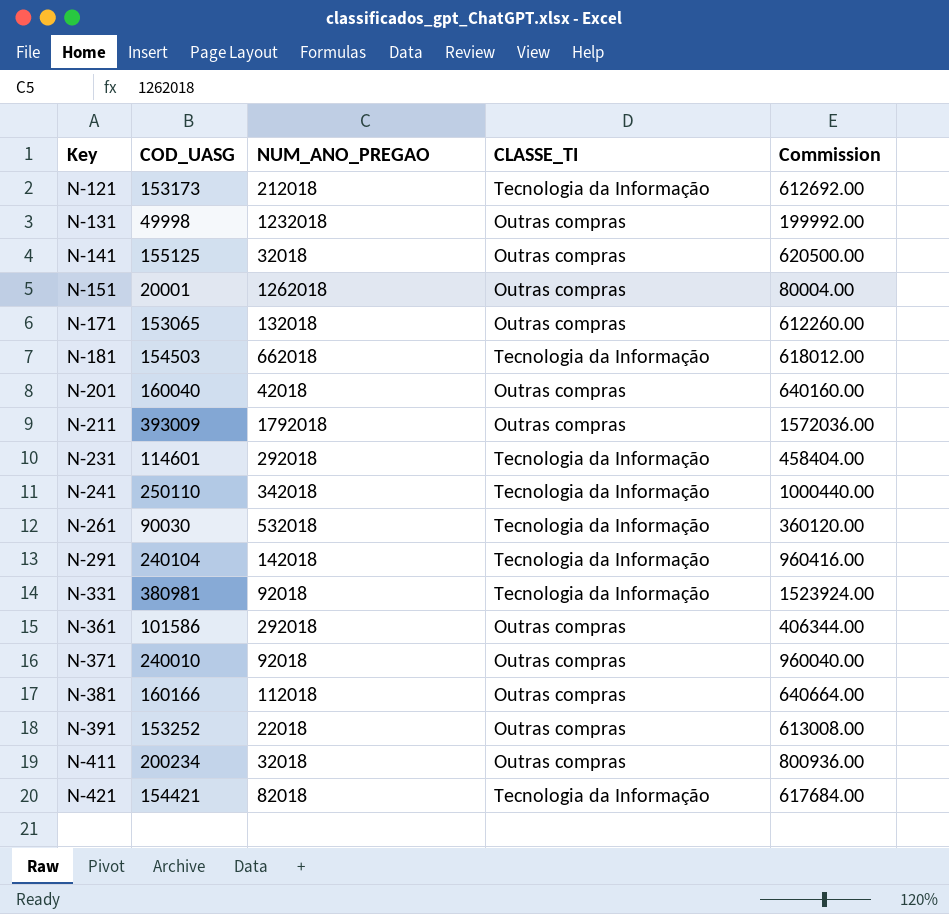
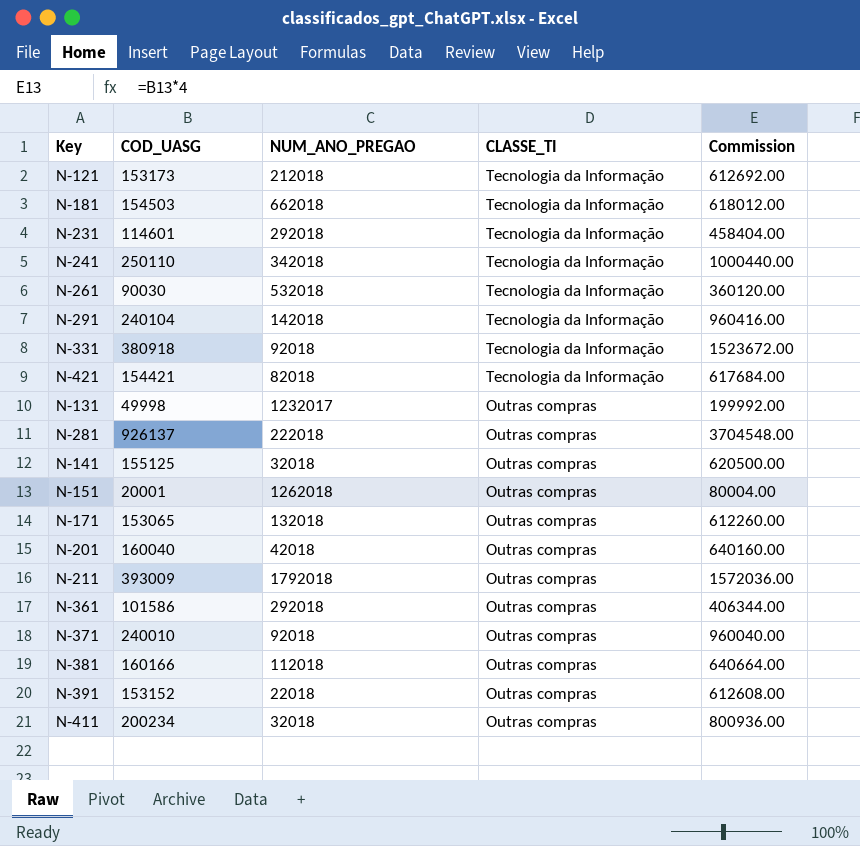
row order: Key ascending -> CLASSE_TI descending
N-331 | COD_UASG: 380981 -> 380918
N-331 | Commission: 1523924.00 -> 1523672.00
N-131 | NUM_ANO_PREGAO: 1232018 -> 1232017
row N-281: none -> 926137 | 222018 | Outras compras | 3704548.00
N-391 | COD_UASG: 153252 -> 153152
N-391 | Commission: 613008.00 -> 612608.00

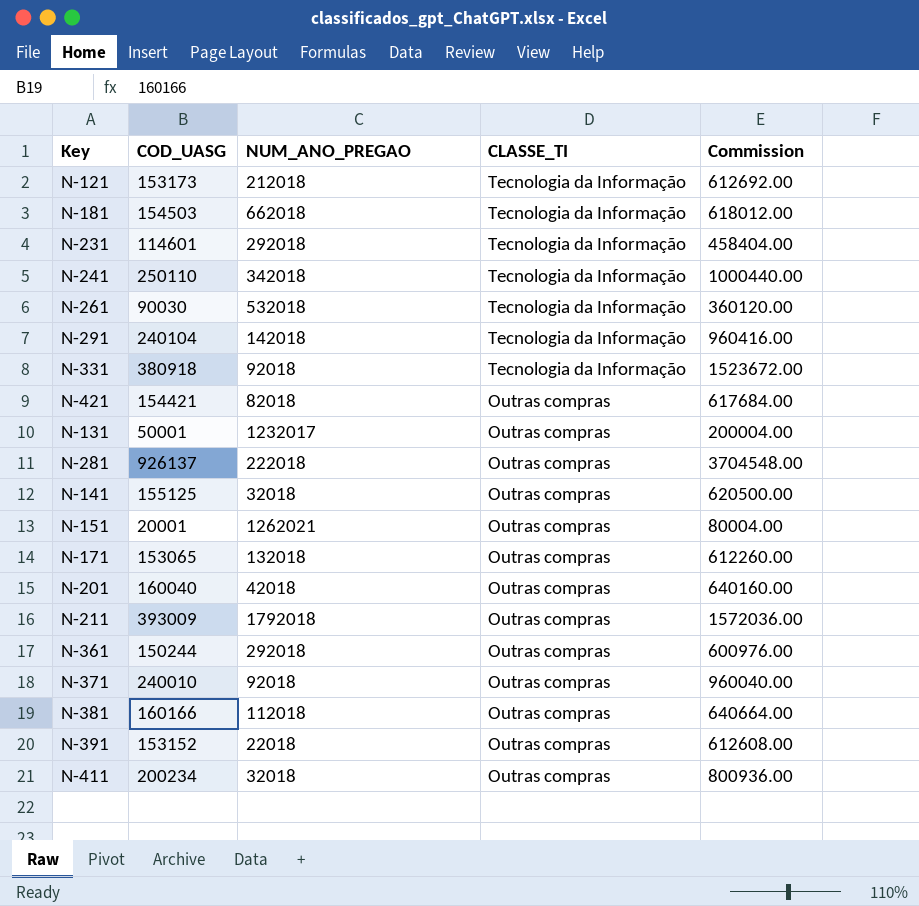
N-421 | CLASSE_TI: Tecnologia da Informação -> Outras compras
N-131 | COD_UASG: 49998 -> 50001
N-131 | Commission: 199992.00 -> 200004.00
N-151 | NUM_ANO_PREGAO: 1262018 -> 1262021
N-361 | COD_UASG: 101586 -> 150244
N-361 | Commission: 406344.00 -> 600976.00

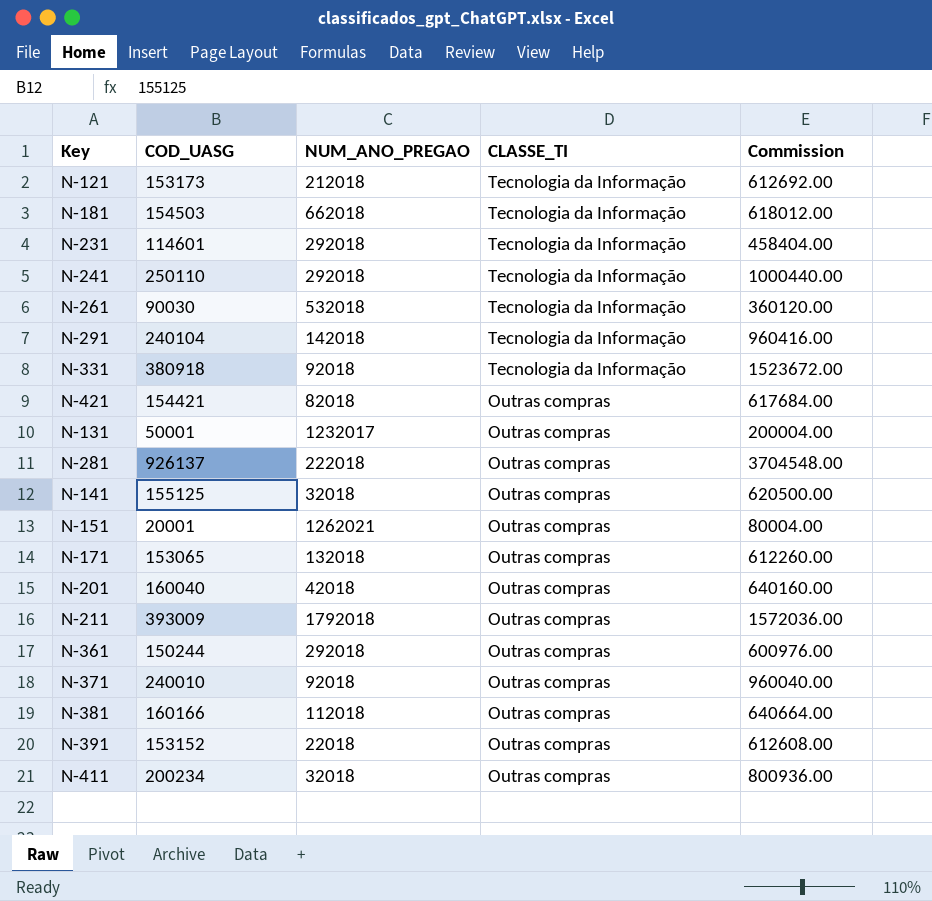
N-241 | NUM_ANO_PREGAO: 342018 -> 292018

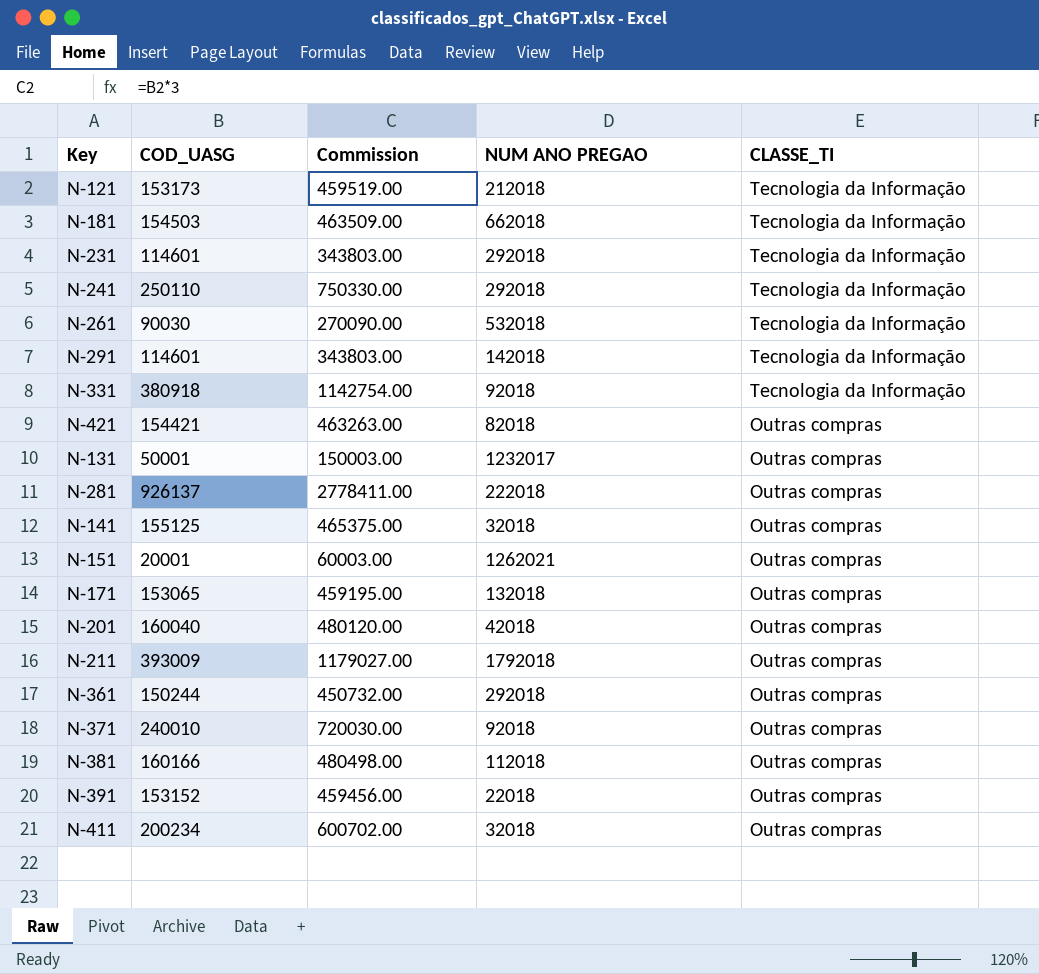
column Commission | formula: [COD_UASG] * 4 -> [COD_UASG] * 3
column Commission | position: 5 -> 3
column name: NUM_ANO_PREGAO -> NUM ANO PREGAO
N-291 | COD_UASG: 240104 -> 114601

